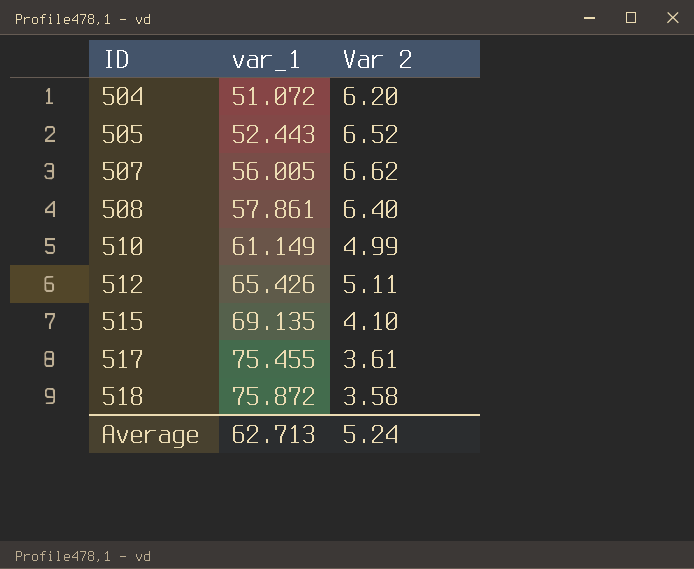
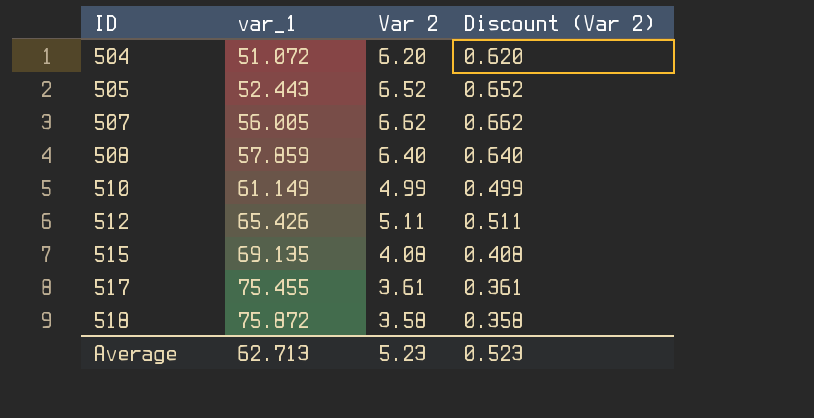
column Discount (Var 2) | formula: none -> [Var 2] * 0.1
508 | var_1: 57.861 -> 57.859
515 | Var 2: 4.10 -> 4.08
Average | Var 2: 5.24 -> 5.23

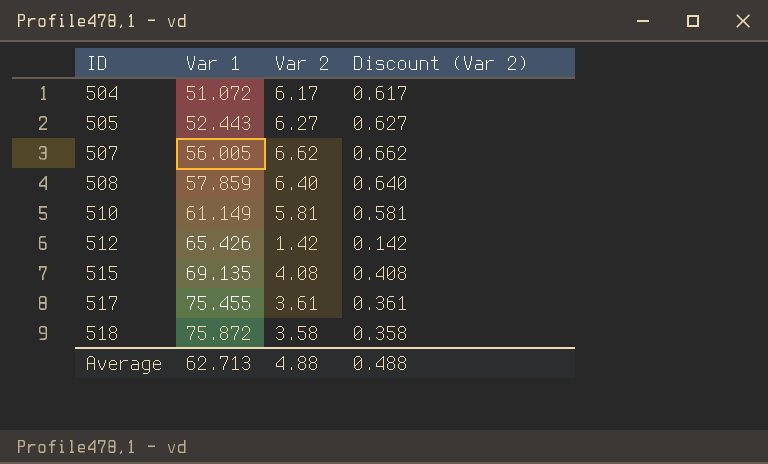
column name: var_1 -> Var 1
504 | Var 2: 6.20 -> 6.17
504 | Discount (Var 2): 0.620 -> 0.617
505 | Var 2: 6.52 -> 6.27
505 | Discount (Var 2): 0.652 -> 0.627
510 | Var 2: 4.99 -> 5.81
510 | Discount (Var 2): 0.499 -> 0.581
512 | Var 2: 5.11 -> 1.42
512 | Discount (Var 2): 0.511 -> 0.142
Average | Var 2: 5.23 -> 4.88
Average | Discount (Var 2): 0.523 -> 0.488

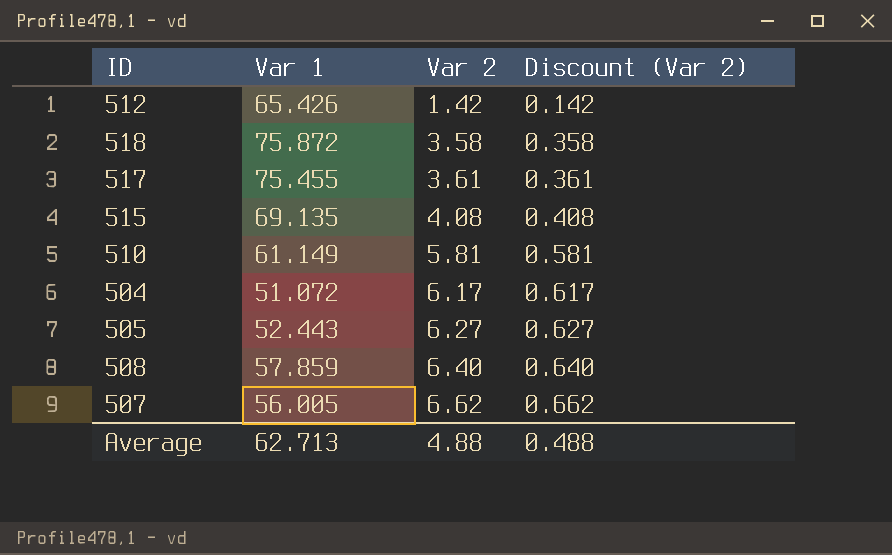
row order: ID ascending -> Var 2 ascending

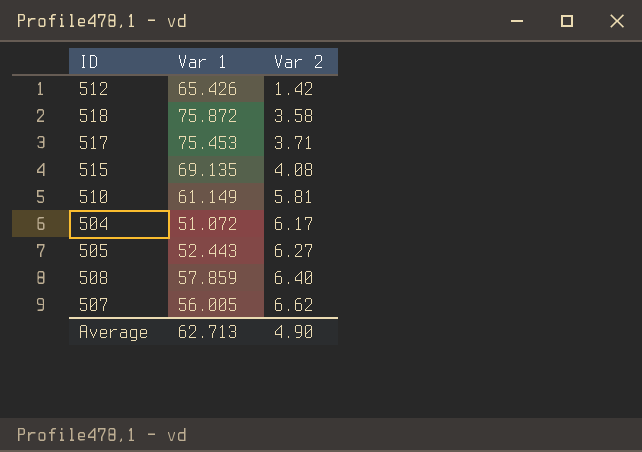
column Discount (Var 2) | formula: [Var 2] * 0.1 -> none
517 | Var 1: 75.455 -> 75.453
517 | Var 2: 3.61 -> 3.71
Average | Var 2: 4.88 -> 4.90

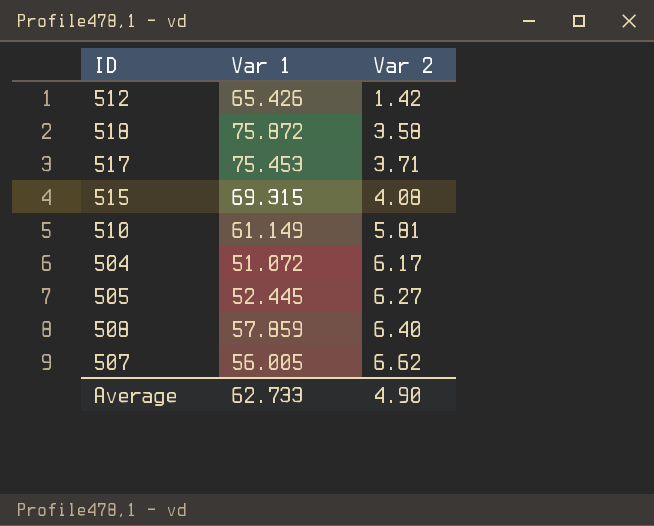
515 | Var 1: 69.135 -> 69.315
505 | Var 1: 52.443 -> 52.445
Average | Var 1: 62.713 -> 62.733

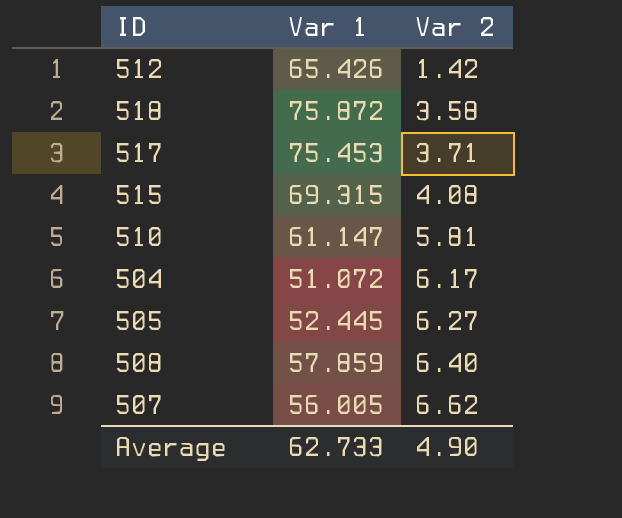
510 | Var 1: 61.149 -> 61.147

